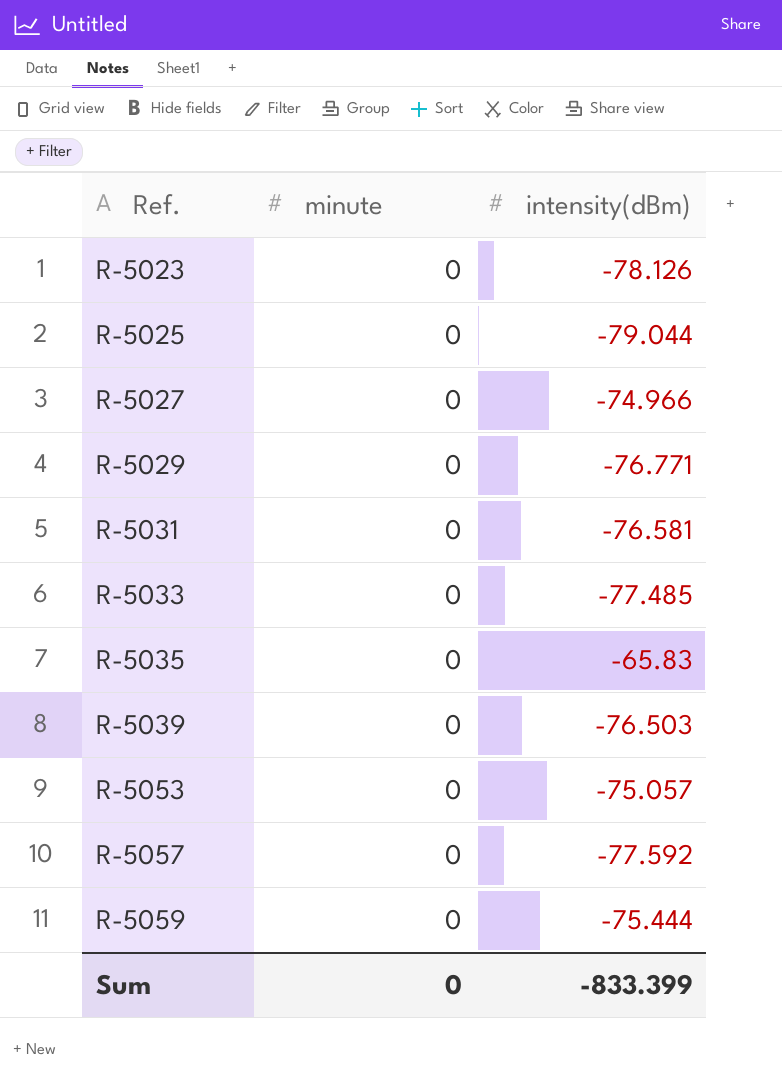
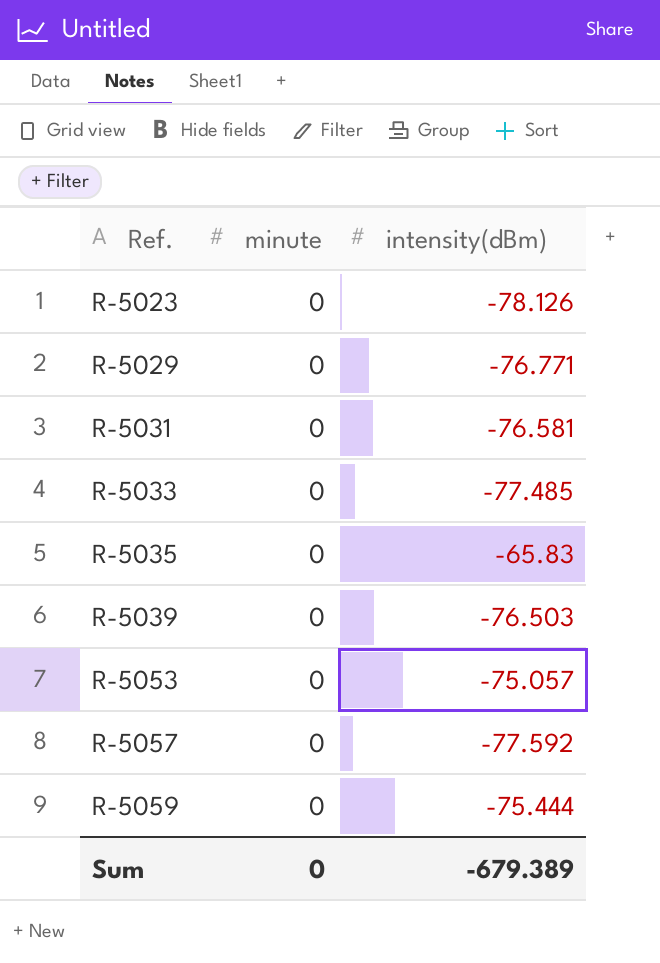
row R-5025: 0 | -79.044 -> none
row R-5027: 0 | -74.966 -> none
Sum | intensity(dBm): -833.399 -> -679.389

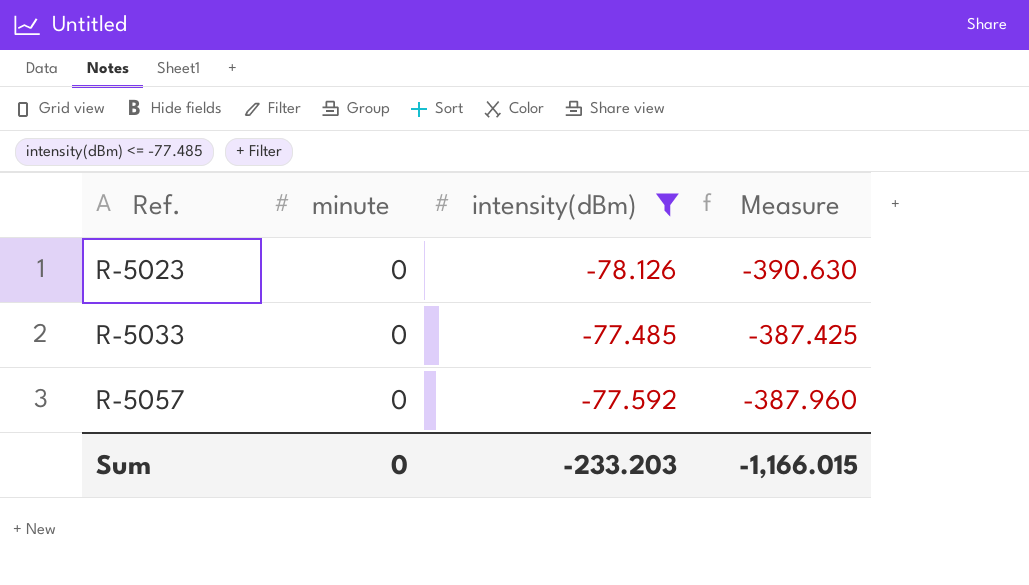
filter: none -> intensity(dBm) <= -77.485
column Measure | formula: none -> [intensity(dBm)] * 5
Sum | intensity(dBm): -679.389 -> -233.203

